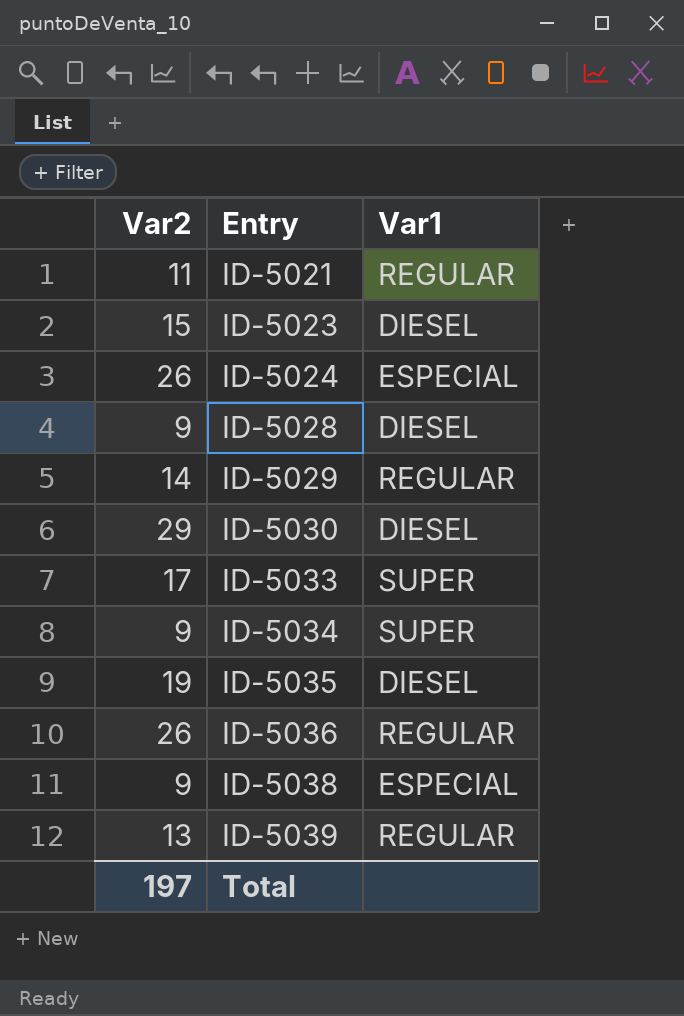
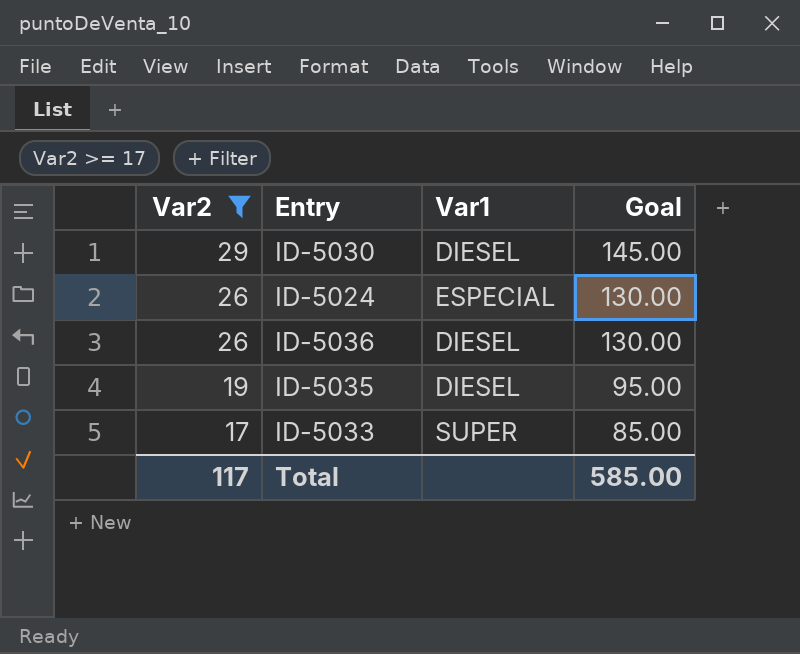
filter: none -> Var2 >= 17
row order: Entry ascending -> Var2 descending
column Goal | formula: none -> [Var2] * 5
ID-5036 | Var1: REGULAR -> DIESEL
Total | Var2: 197 -> 117

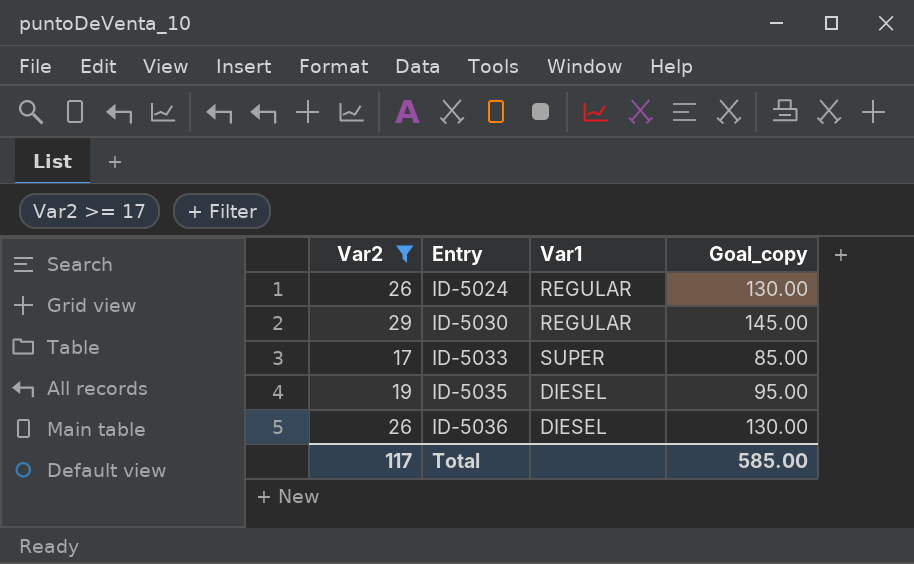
row order: Var2 descending -> Entry ascending
column name: Goal -> Goal_copy
ID-5024 | Var1: ESPECIAL -> REGULAR
ID-5030 | Var1: DIESEL -> REGULAR

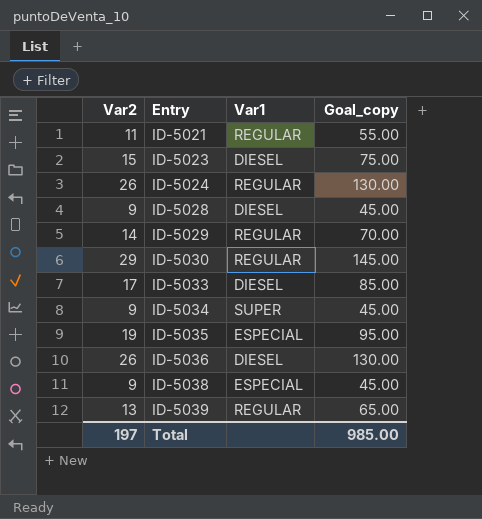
filter: Var2 >= 17 -> none
ID-5033 | Var1: SUPER -> DIESEL
ID-5035 | Var1: DIESEL -> ESPECIAL
Total | Var2: 117 -> 197
Total | Goal_copy: 585.00 -> 985.00

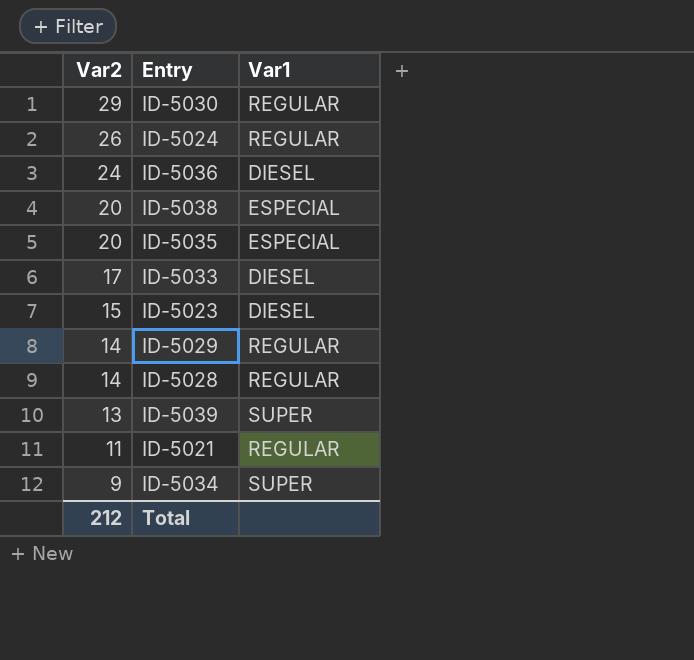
row order: Entry ascending -> Var2 descending
column Goal_copy | formula: [Var2] * 5 -> none
ID-5036 | Var2: 26 -> 24
ID-5038 | Var2: 9 -> 20
ID-5035 | Var2: 19 -> 20
ID-5028 | Var2: 9 -> 14
ID-5028 | Var1: DIESEL -> REGULAR
ID-5039 | Var1: REGULAR -> SUPER
Total | Var2: 197 -> 212

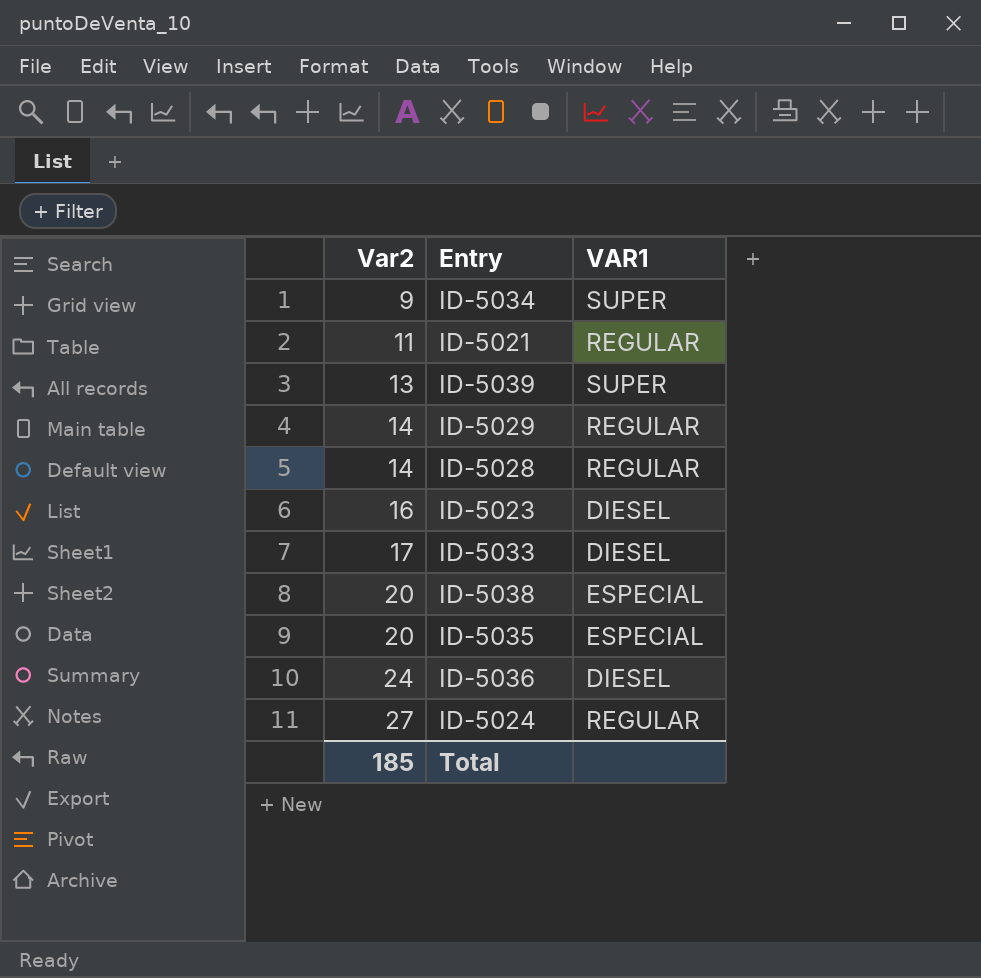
row order: Var2 descending -> Var2 ascending
column name: Var1 -> VAR1
row ID-5030: 29 | REGULAR -> none
ID-5023 | Var2: 15 -> 16
ID-5024 | Var2: 26 -> 27
Total | Var2: 212 -> 185

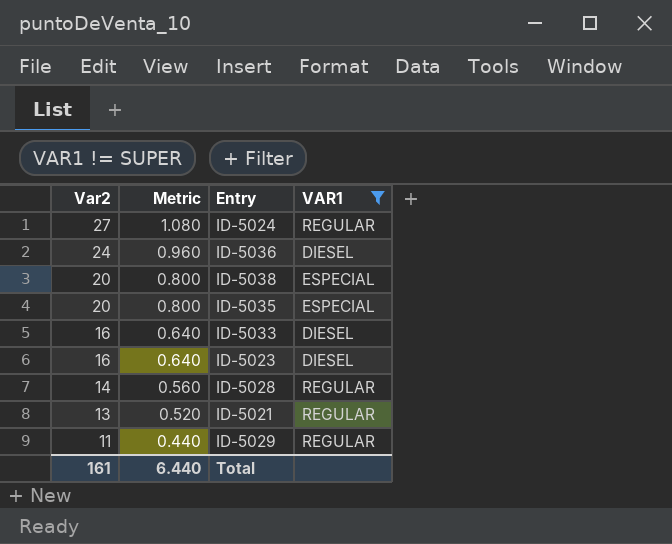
filter: none -> VAR1 != SUPER
row order: Var2 ascending -> Var2 descending
column Metric | formula: none -> [Var2] * 0.04
ID-5033 | Var2: 17 -> 16
ID-5021 | Var2: 11 -> 13
ID-5029 | Var2: 14 -> 11
Total | Var2: 185 -> 161

